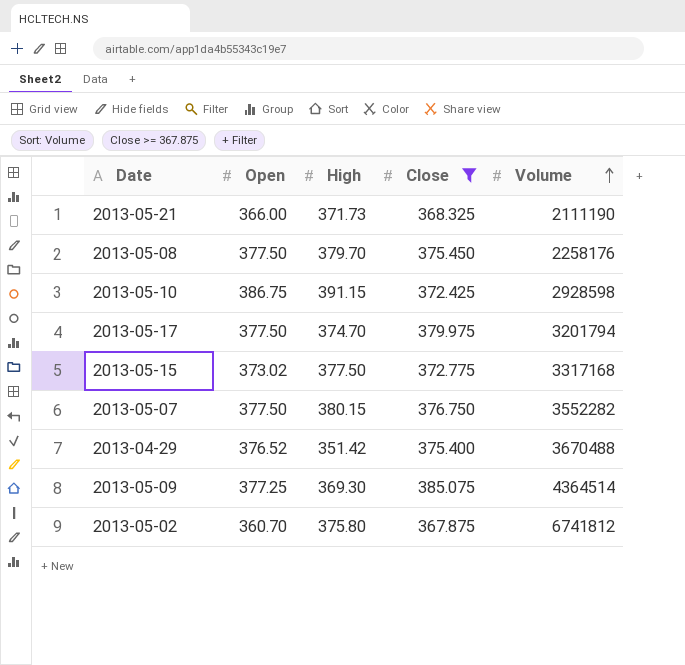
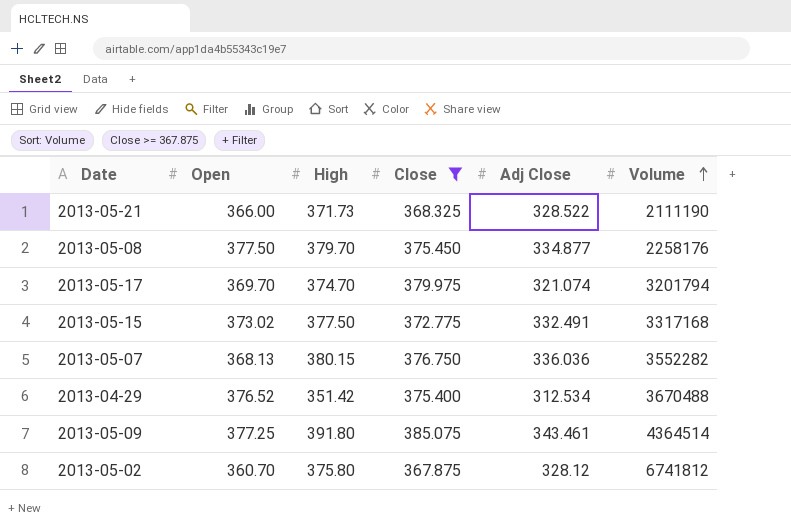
column Adj Close | position: none -> 5
row 2013-05-10: 386.75 | 391.15 | 372.425 | 2928598 -> none
2013-05-17 | Open: 377.50 -> 369.70
2013-05-07 | Open: 377.50 -> 368.13
2013-05-09 | High: 369.30 -> 391.80

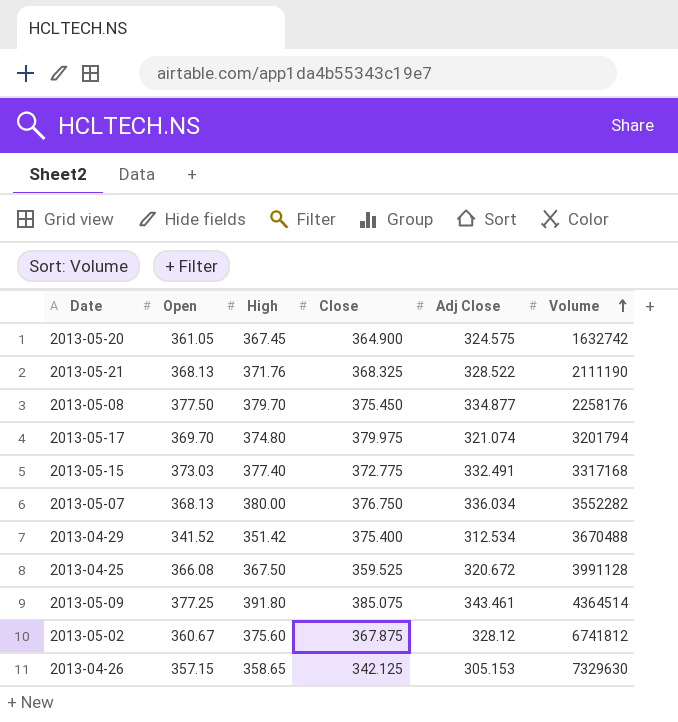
filter: Close >= 367.875 -> none
2013-05-21 | Open: 366.00 -> 368.13
2013-05-21 | High: 371.73 -> 371.76
2013-05-17 | High: 374.70 -> 374.80
2013-05-15 | Open: 373.02 -> 373.03
2013-05-15 | High: 377.50 -> 377.40
2013-05-07 | High: 380.15 -> 380.00
2013-05-07 | Adj Close: 336.036 -> 336.034
2013-04-29 | Open: 376.52 -> 341.52
2013-05-02 | Open: 360.70 -> 360.67
2013-05-02 | High: 375.80 -> 375.60

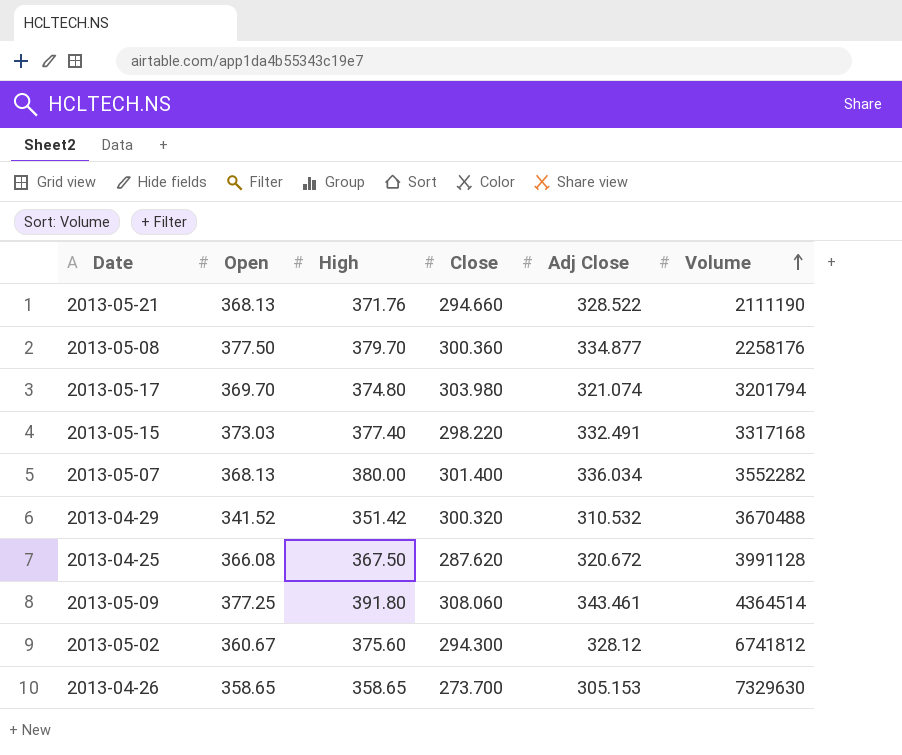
row 2013-05-20: 361.05 | 367.45 | 364.900 | 324.575 | 1632742 -> none
2013-05-21 | Close: 368.325 -> 294.660
2013-05-08 | Close: 375.450 -> 300.360
2013-05-17 | Close: 379.975 -> 303.980
2013-05-15 | Close: 372.775 -> 298.220
2013-05-07 | Close: 376.750 -> 301.400
2013-04-29 | Close: 375.400 -> 300.320
2013-04-29 | Adj Close: 312.534 -> 310.532
2013-04-25 | Close: 359.525 -> 287.620
2013-05-09 | Close: 385.075 -> 308.060
2013-05-02 | Close: 367.875 -> 294.300
2013-04-26 | Open: 357.15 -> 358.65
2013-04-26 | Close: 342.125 -> 273.700

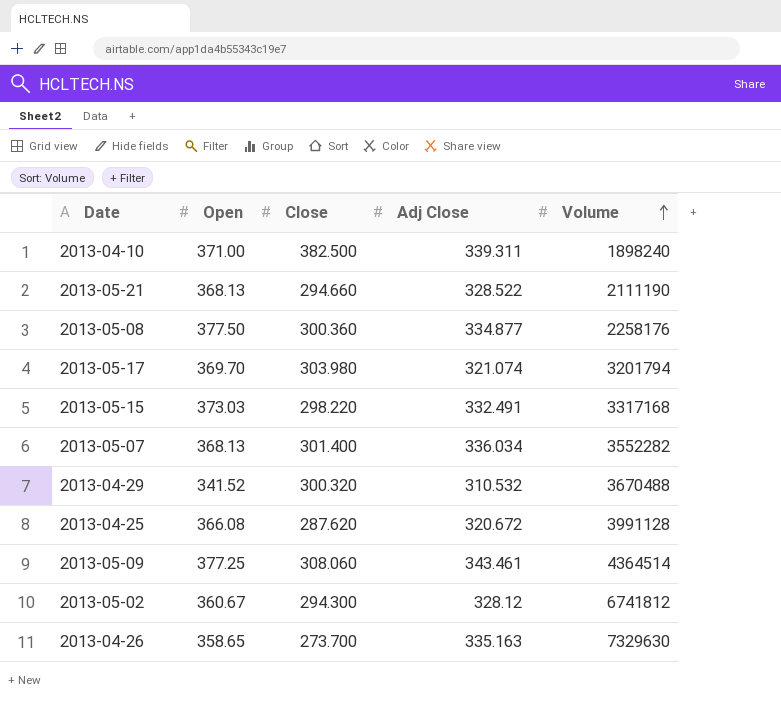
column High | position: 3 -> none
row 2013-04-10: none -> 371.00 | 382.500 | 339.311 | 1898240
2013-04-26 | Adj Close: 305.153 -> 335.163

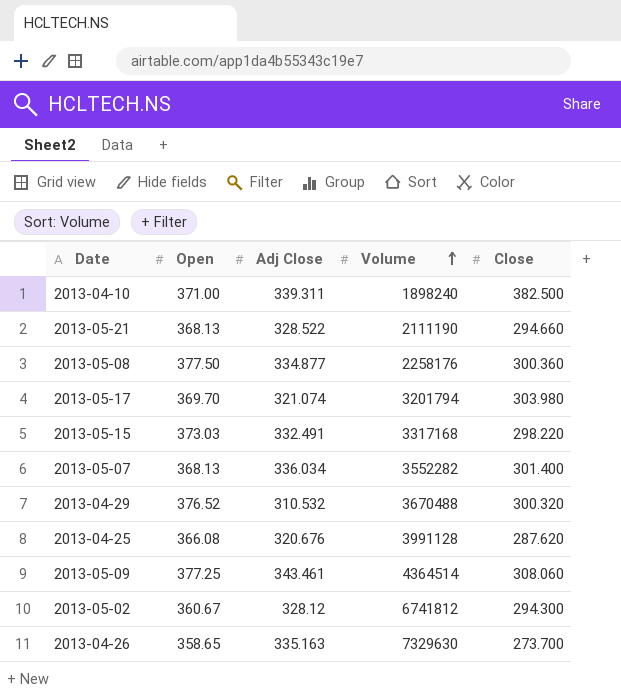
column Close | position: 3 -> 5
2013-04-29 | Open: 341.52 -> 376.52
2013-04-25 | Adj Close: 320.672 -> 320.676

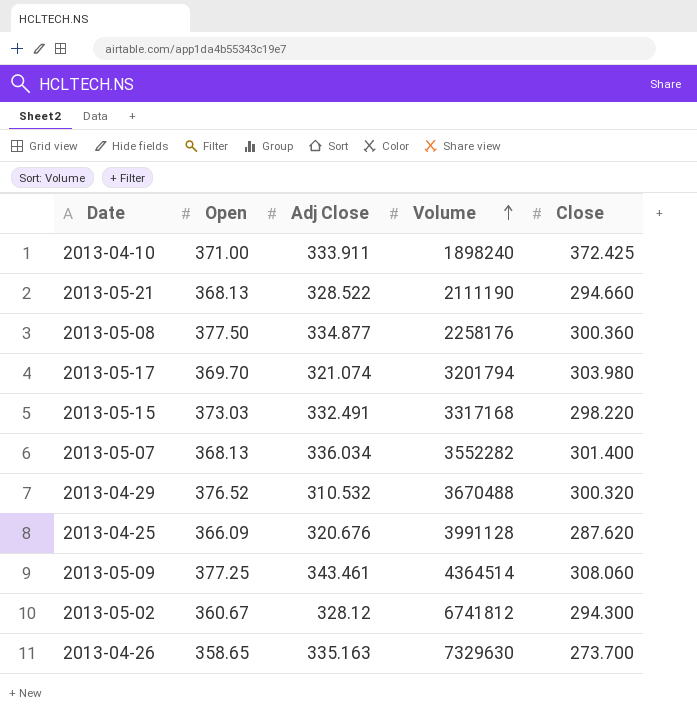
2013-04-10 | Adj Close: 339.311 -> 333.911
2013-04-10 | Close: 382.500 -> 372.425
2013-04-25 | Open: 366.08 -> 366.09

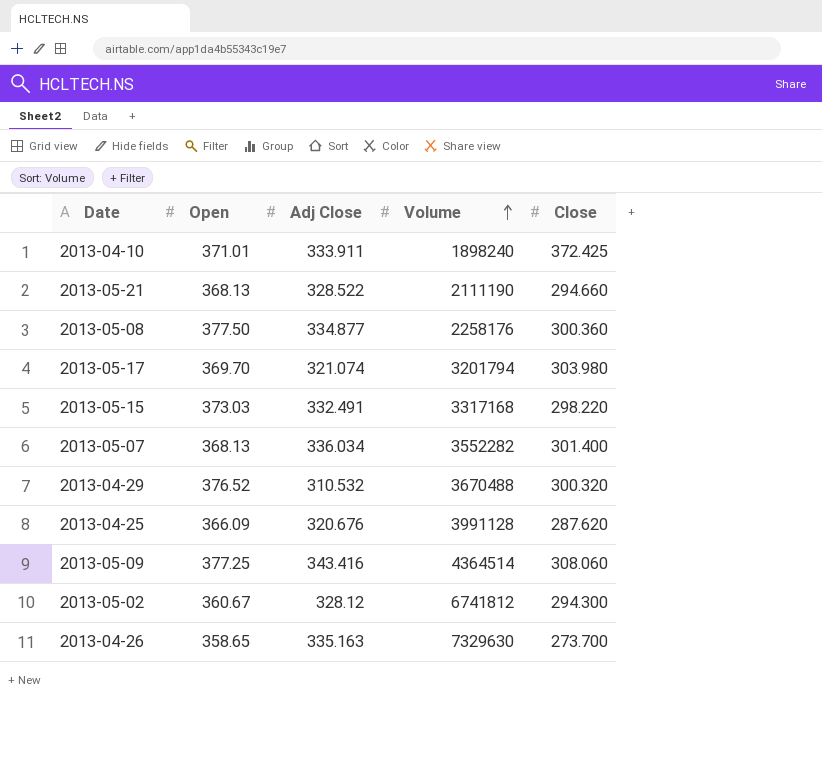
2013-04-10 | Open: 371.00 -> 371.01
2013-05-09 | Adj Close: 343.461 -> 343.416

